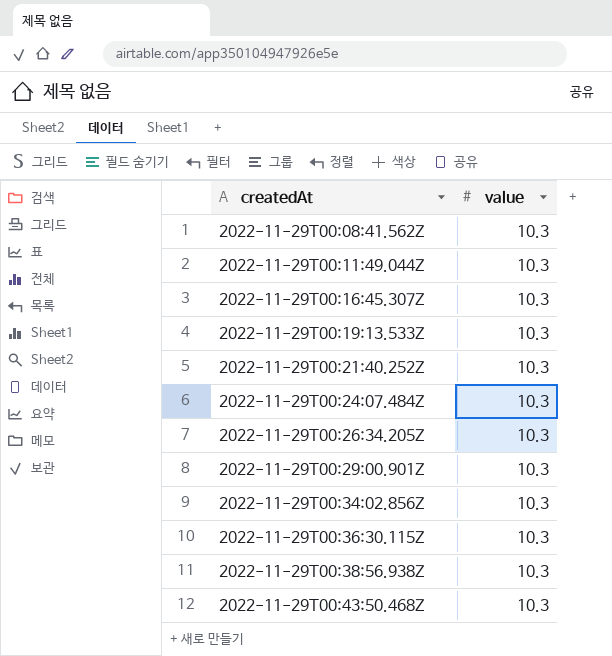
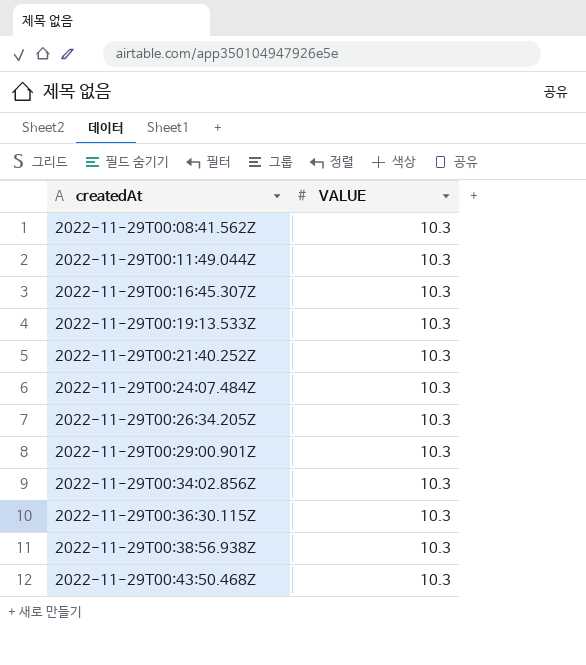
column name: value -> VALUE

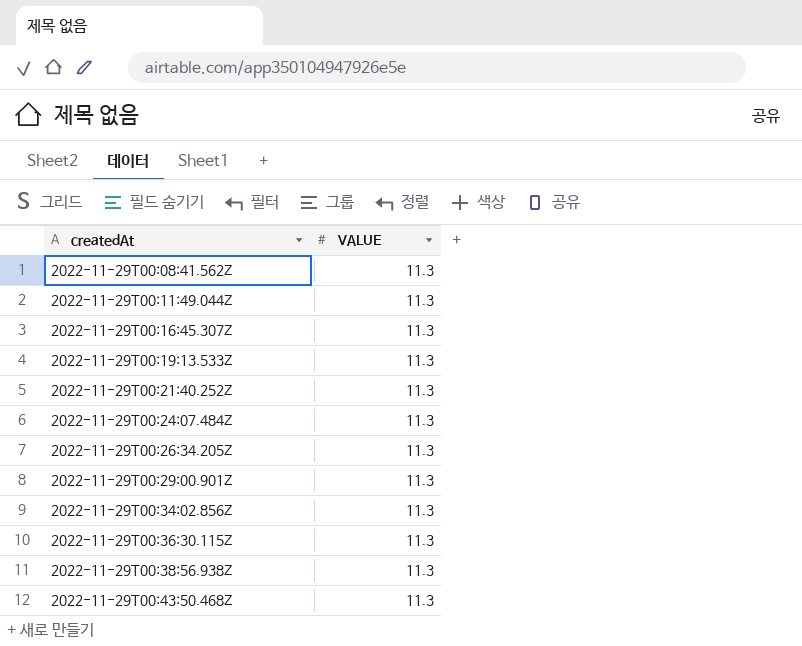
2022-11-29T00:08:41.562Z | VALUE: 10.3 -> 11.3
2022-11-29T00:11:49.044Z | VALUE: 10.3 -> 11.3
2022-11-29T00:16:45.307Z | VALUE: 10.3 -> 11.3
2022-11-29T00:19:13.533Z | VALUE: 10.3 -> 11.3
2022-11-29T00:21:40.252Z | VALUE: 10.3 -> 11.3
2022-11-29T00:24:07.484Z | VALUE: 10.3 -> 11.3
2022-11-29T00:26:34.205Z | VALUE: 10.3 -> 11.3
2022-11-29T00:29:00.901Z | VALUE: 10.3 -> 11.3
2022-11-29T00:34:02.856Z | VALUE: 10.3 -> 11.3
2022-11-29T00:36:30.115Z | VALUE: 10.3 -> 11.3
2022-11-29T00:38:56.938Z | VALUE: 10.3 -> 11.3
2022-11-29T00:43:50.468Z | VALUE: 10.3 -> 11.3

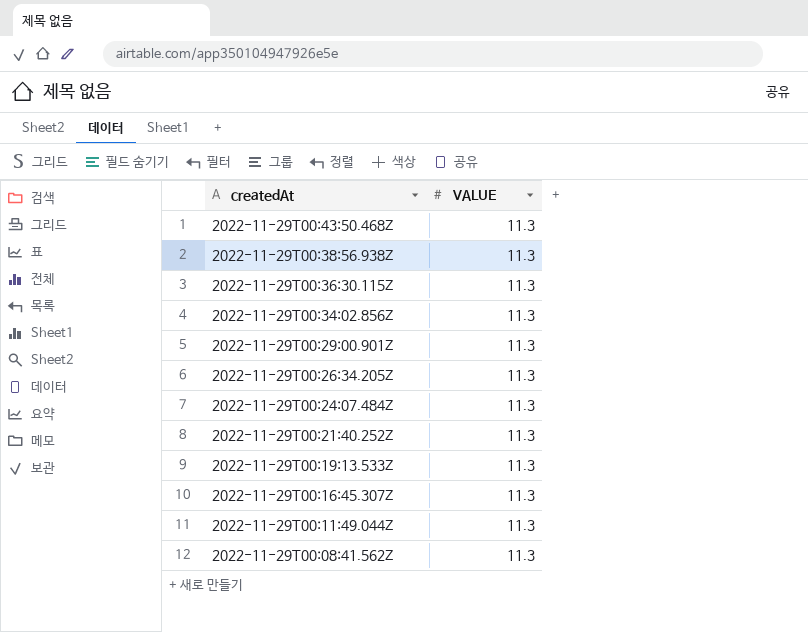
row order: createdAt ascending -> createdAt descending

